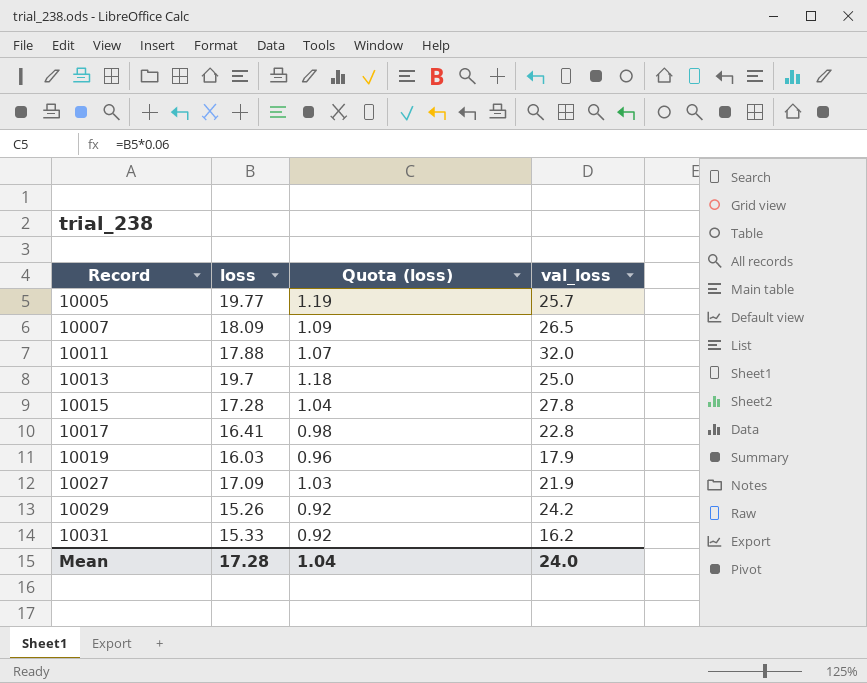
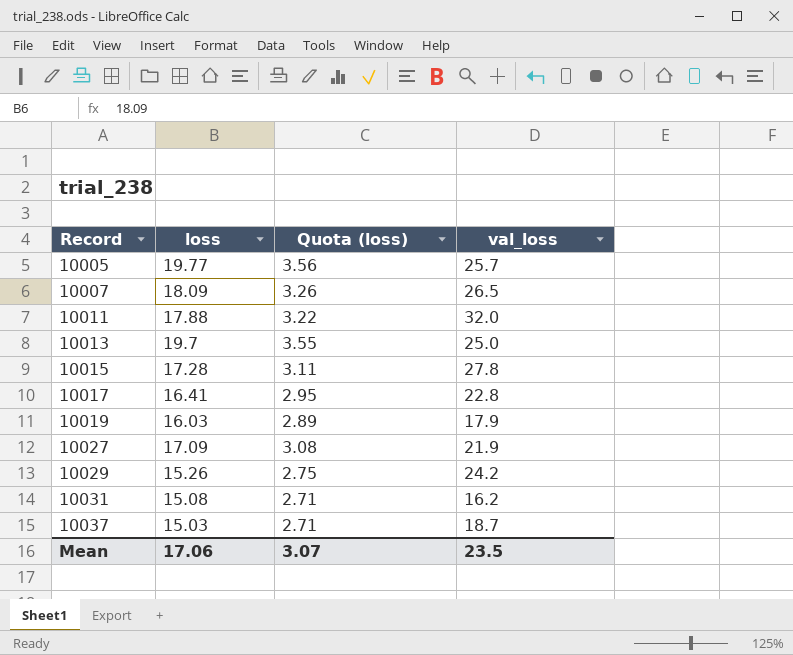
column Quota (loss) | formula: [loss] * 0.06 -> [loss] * 0.18
10031 | loss: 15.33 -> 15.08
row 10037: none -> 15.03 | 2.71 | 18.7
Mean | loss: 17.28 -> 17.06
Mean | Quota (loss): 1.04 -> 3.07
Mean | val_loss: 24.0 -> 23.5

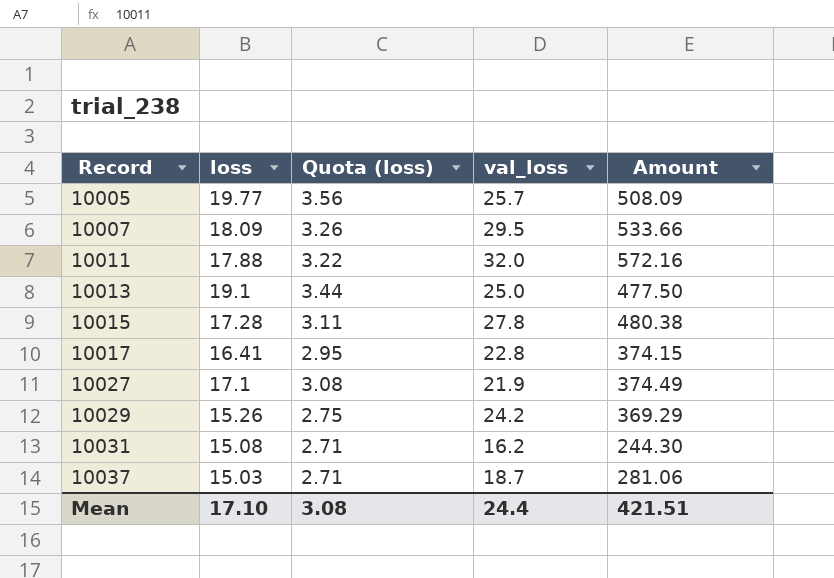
column Amount | formula: none -> [loss] * [val_loss]
row 10019: 16.03 | 2.89 | 17.9 -> none
10007 | val_loss: 26.5 -> 29.5
10013 | loss: 19.7 -> 19.1
10013 | Quota (loss): 3.55 -> 3.44
10027 | loss: 17.09 -> 17.1
Mean | loss: 17.06 -> 17.10
Mean | Quota (loss): 3.07 -> 3.08
Mean | val_loss: 23.5 -> 24.4

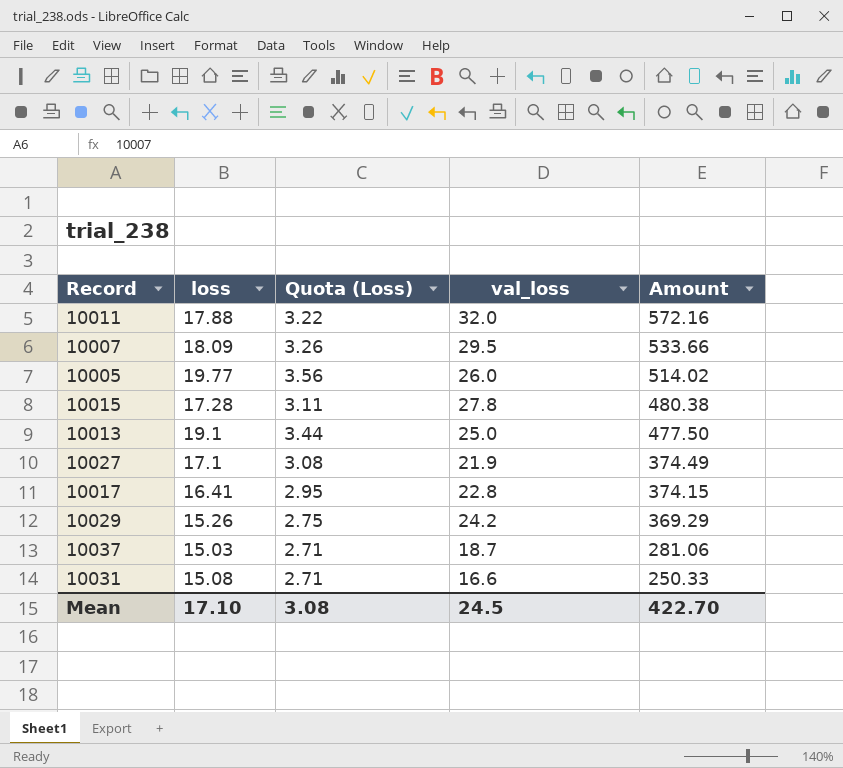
row order: Record ascending -> Amount descending
column name: Quota (loss) -> Quota (Loss)
10005 | val_loss: 25.7 -> 26.0
10005 | Amount: 508.09 -> 514.02
10031 | val_loss: 16.2 -> 16.6
10031 | Amount: 244.30 -> 250.33
Mean | val_loss: 24.4 -> 24.5
Mean | Amount: 421.51 -> 422.70

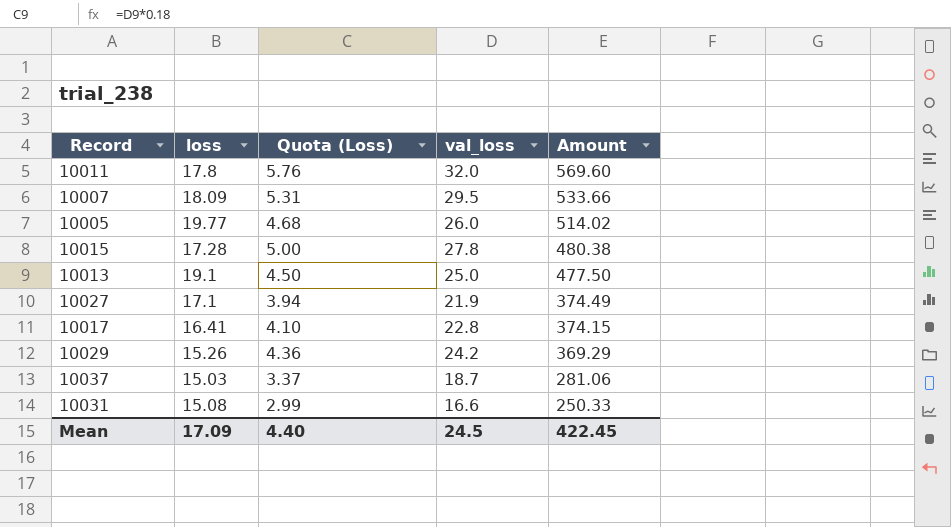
column Quota (Loss) | formula: [loss] * 0.18 -> [val_loss] * 0.18
10011 | loss: 17.88 -> 17.8
10011 | Amount: 572.16 -> 569.60
Mean | loss: 17.10 -> 17.09
Mean | Quota (Loss): 3.08 -> 4.40
Mean | Amount: 422.70 -> 422.45

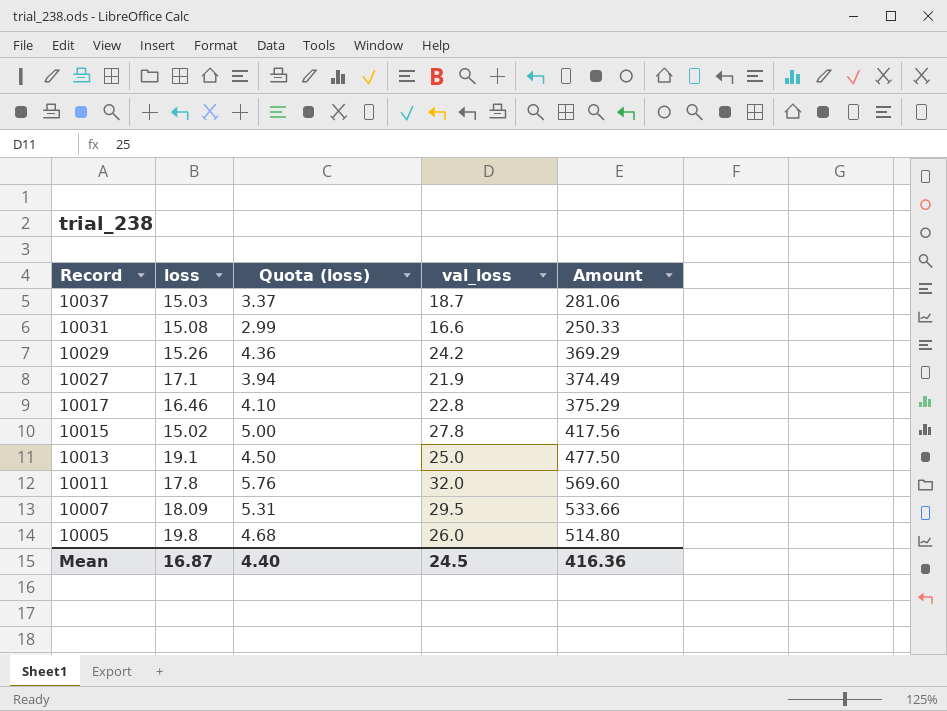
row order: Amount descending -> Record descending
column name: Quota (Loss) -> Quota (loss)
10017 | loss: 16.41 -> 16.46
10017 | Amount: 374.15 -> 375.29
10015 | loss: 17.28 -> 15.02
10015 | Amount: 480.38 -> 417.56
10005 | loss: 19.77 -> 19.8
10005 | Amount: 514.02 -> 514.80
Mean | loss: 17.09 -> 16.87
Mean | Amount: 422.45 -> 416.36

